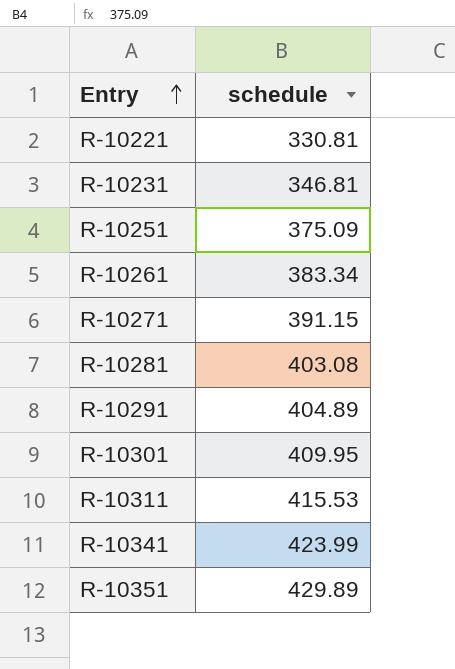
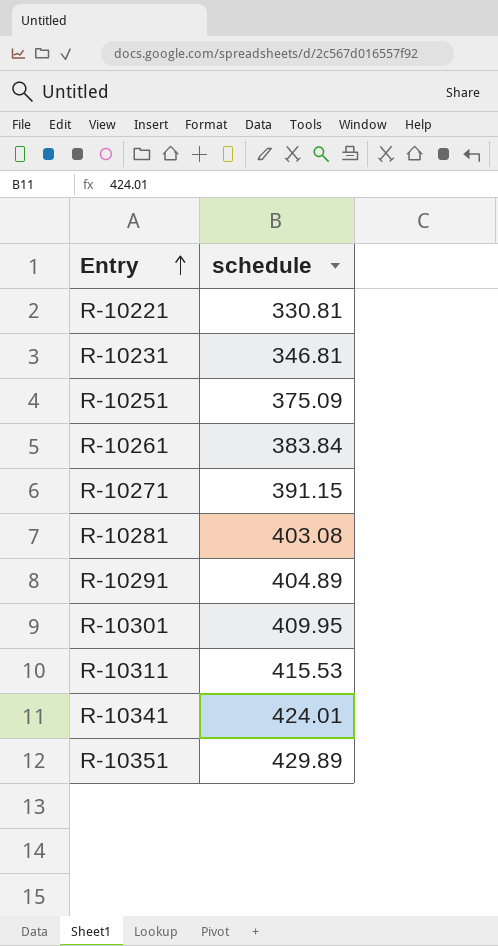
R-10261 | schedule: 383.34 -> 383.84
R-10341 | schedule: 423.99 -> 424.01

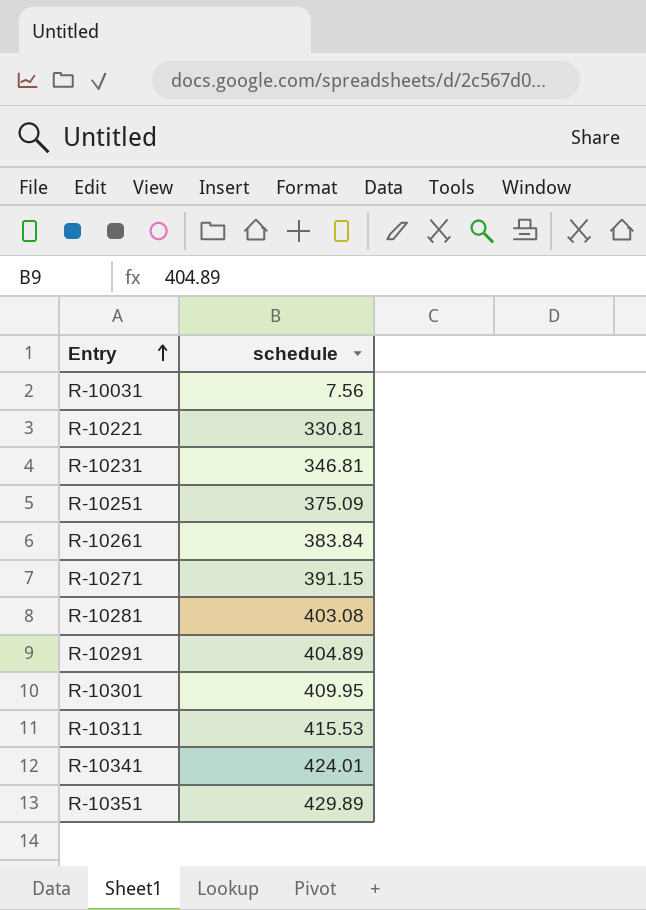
row R-10031: none -> 7.56

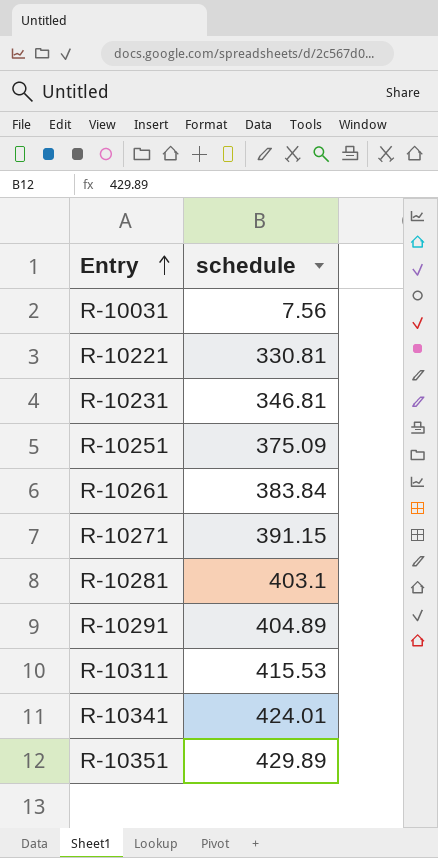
row R-10301: 409.95 -> none
R-10281 | schedule: 403.08 -> 403.1

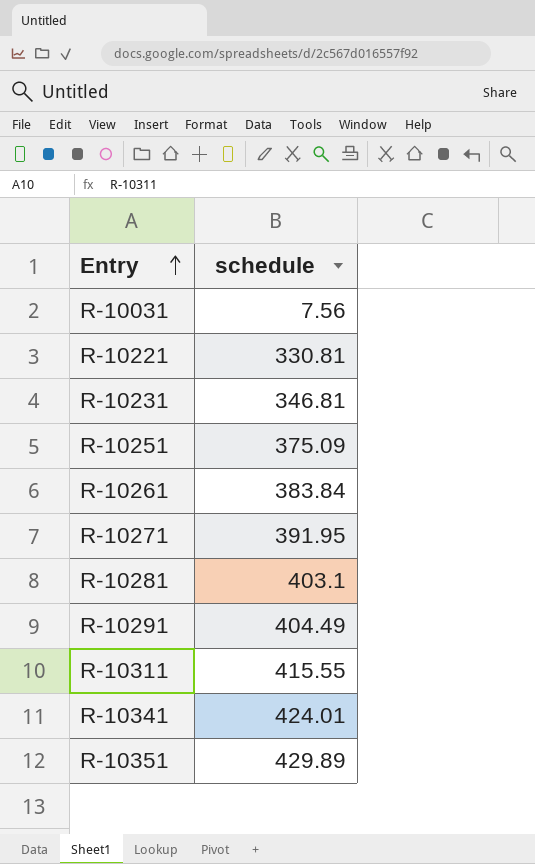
R-10271 | schedule: 391.15 -> 391.95
R-10291 | schedule: 404.89 -> 404.49
R-10311 | schedule: 415.53 -> 415.55

